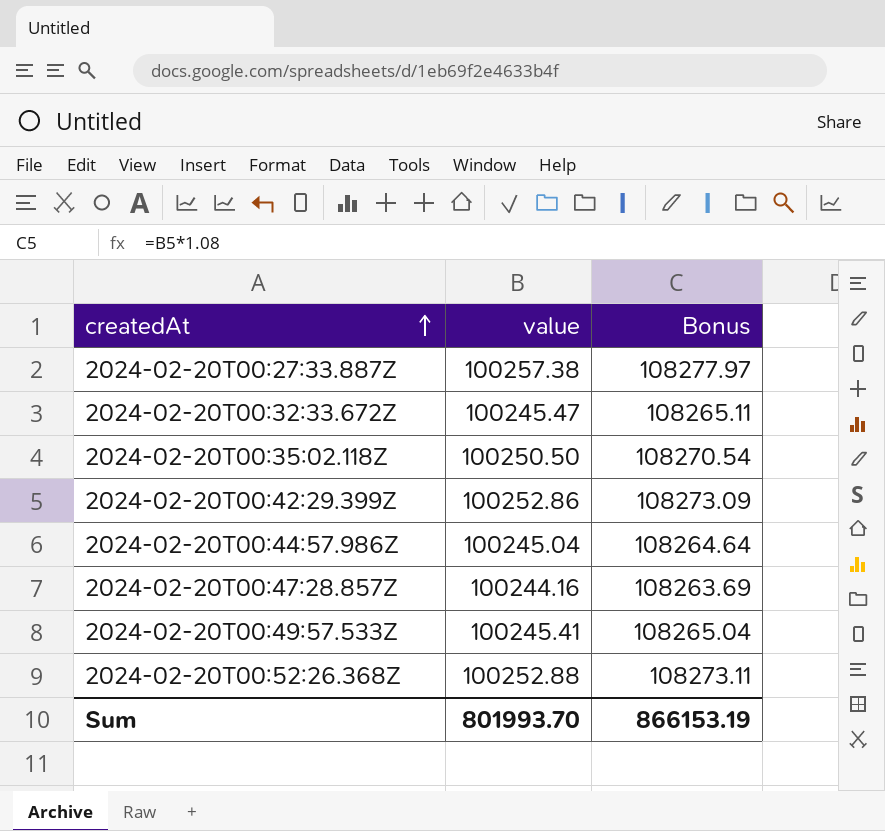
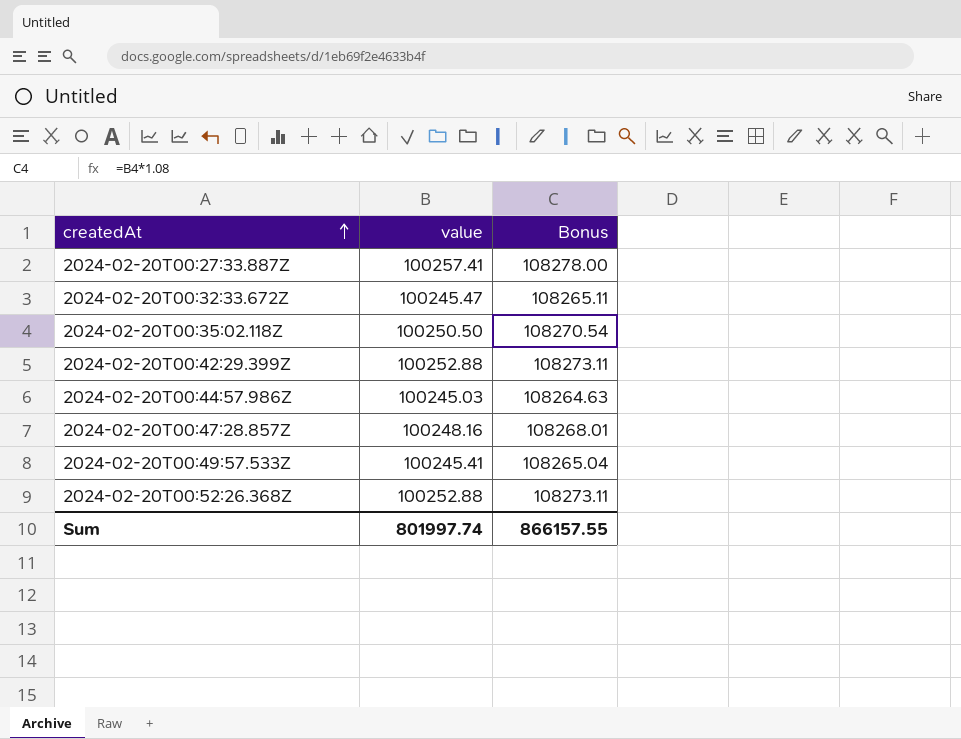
2024-02-20T00:27:33.887Z | value: 100257.38 -> 100257.41
2024-02-20T00:27:33.887Z | Bonus: 108277.97 -> 108278.00
2024-02-20T00:42:29.399Z | value: 100252.86 -> 100252.88
2024-02-20T00:42:29.399Z | Bonus: 108273.09 -> 108273.11
2024-02-20T00:44:57.986Z | value: 100245.04 -> 100245.03
2024-02-20T00:44:57.986Z | Bonus: 108264.64 -> 108264.63
2024-02-20T00:47:28.857Z | value: 100244.16 -> 100248.16
2024-02-20T00:47:28.857Z | Bonus: 108263.69 -> 108268.01
Sum | value: 801993.70 -> 801997.74
Sum | Bonus: 866153.19 -> 866157.55

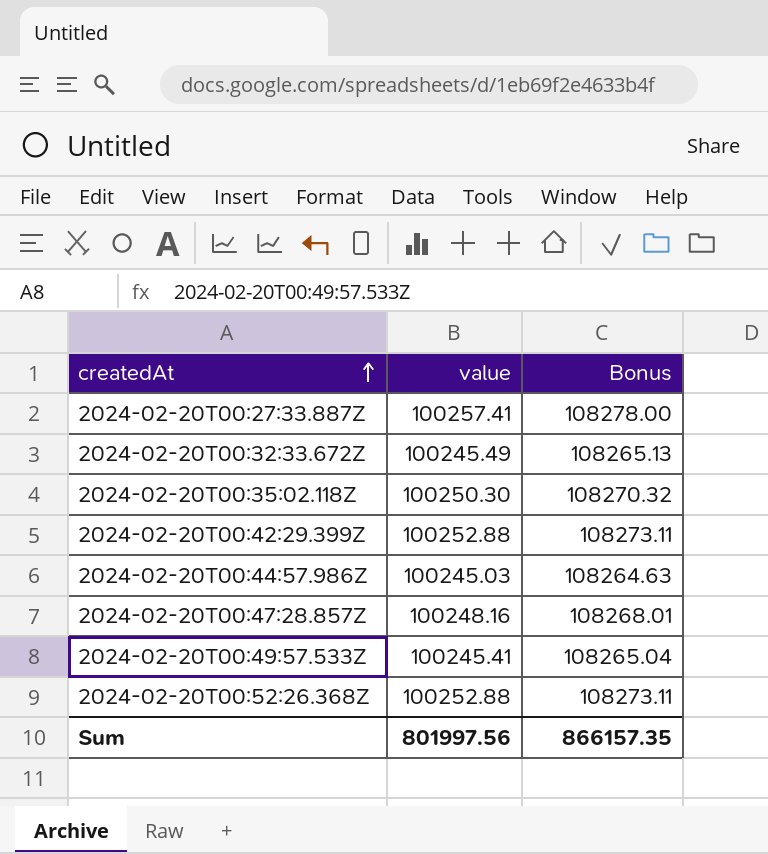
2024-02-20T00:32:33.672Z | value: 100245.47 -> 100245.49
2024-02-20T00:32:33.672Z | Bonus: 108265.11 -> 108265.13
2024-02-20T00:35:02.118Z | value: 100250.50 -> 100250.30
2024-02-20T00:35:02.118Z | Bonus: 108270.54 -> 108270.32
Sum | value: 801997.74 -> 801997.56
Sum | Bonus: 866157.55 -> 866157.35

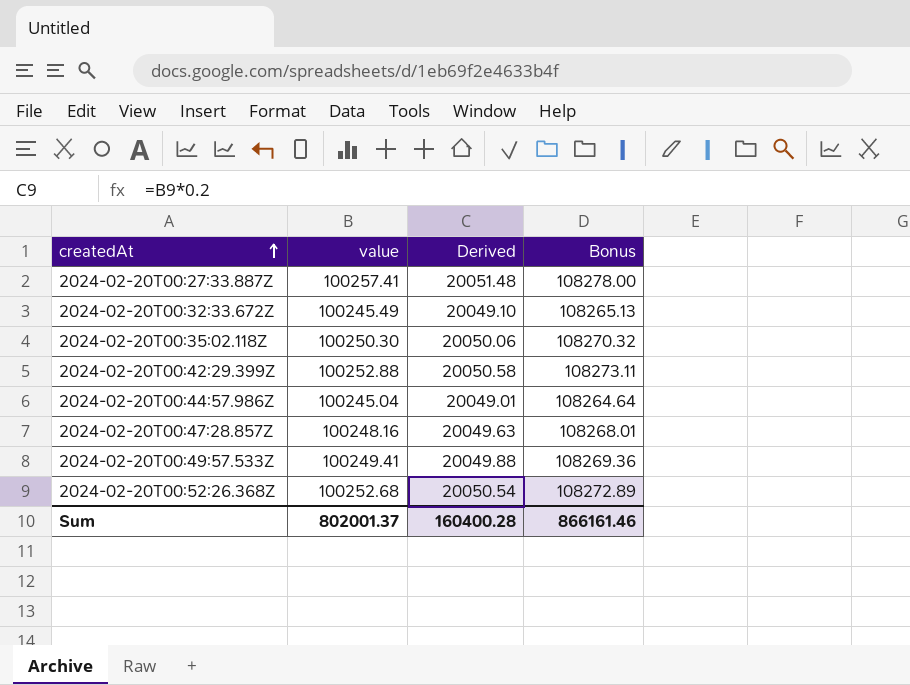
column Derived | formula: none -> [value] * 0.2
2024-02-20T00:44:57.986Z | value: 100245.03 -> 100245.04
2024-02-20T00:44:57.986Z | Bonus: 108264.63 -> 108264.64
2024-02-20T00:49:57.533Z | value: 100245.41 -> 100249.41
2024-02-20T00:49:57.533Z | Bonus: 108265.04 -> 108269.36
2024-02-20T00:52:26.368Z | value: 100252.88 -> 100252.68
2024-02-20T00:52:26.368Z | Bonus: 108273.11 -> 108272.89
Sum | value: 801997.56 -> 802001.37
Sum | Bonus: 866157.35 -> 866161.46

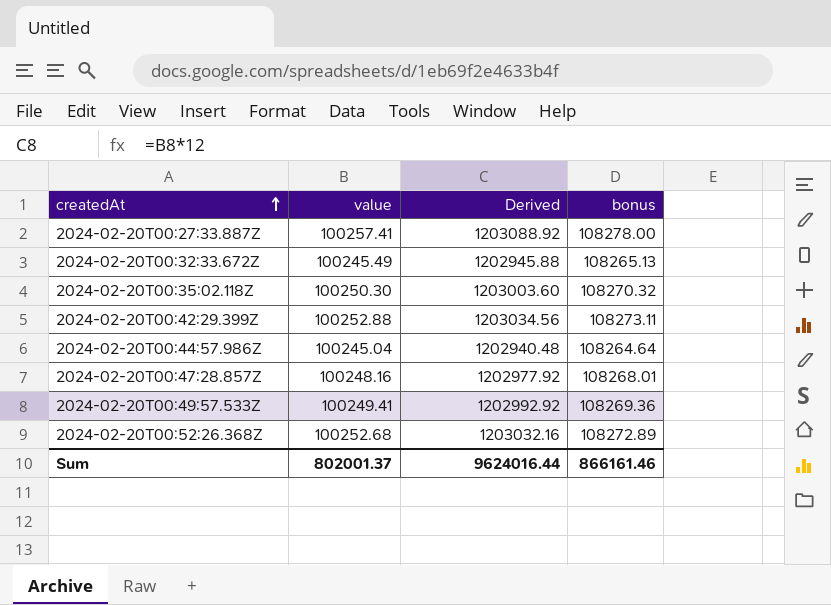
column Derived | formula: [value] * 0.2 -> [value] * 12
column name: Bonus -> bonus
Sum | Derived: 160400.28 -> 9624016.44

